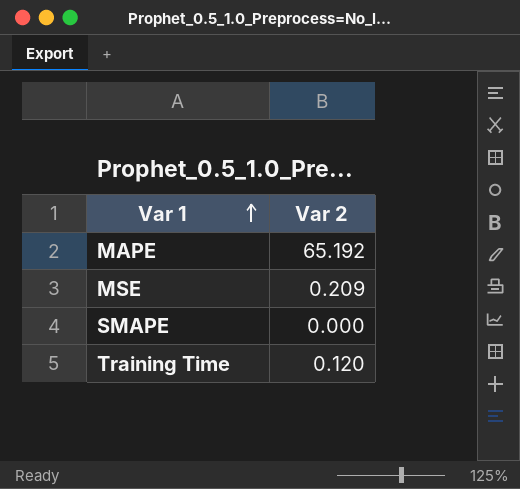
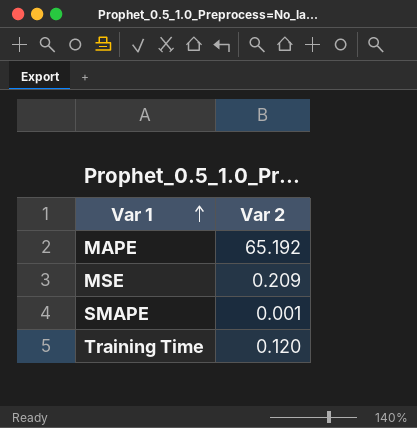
SMAPE | Var 2: 0.000 -> 0.001

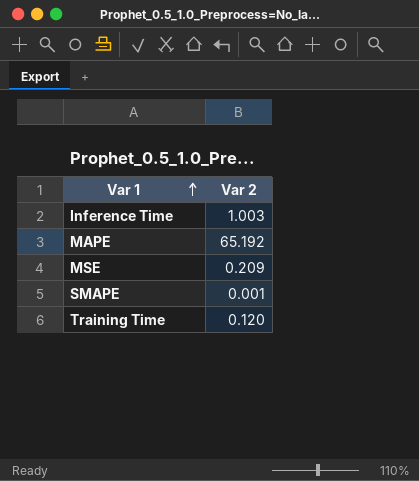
row Inference Time: none -> 1.003

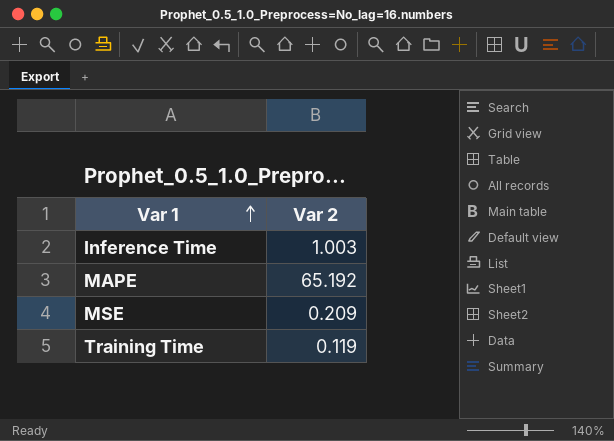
row SMAPE: 0.001 -> none
Training Time | Var 2: 0.120 -> 0.119

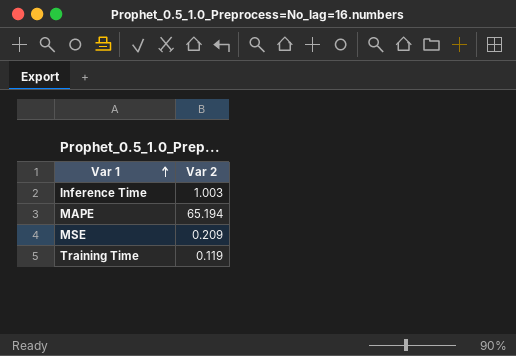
MAPE | Var 2: 65.192 -> 65.194

